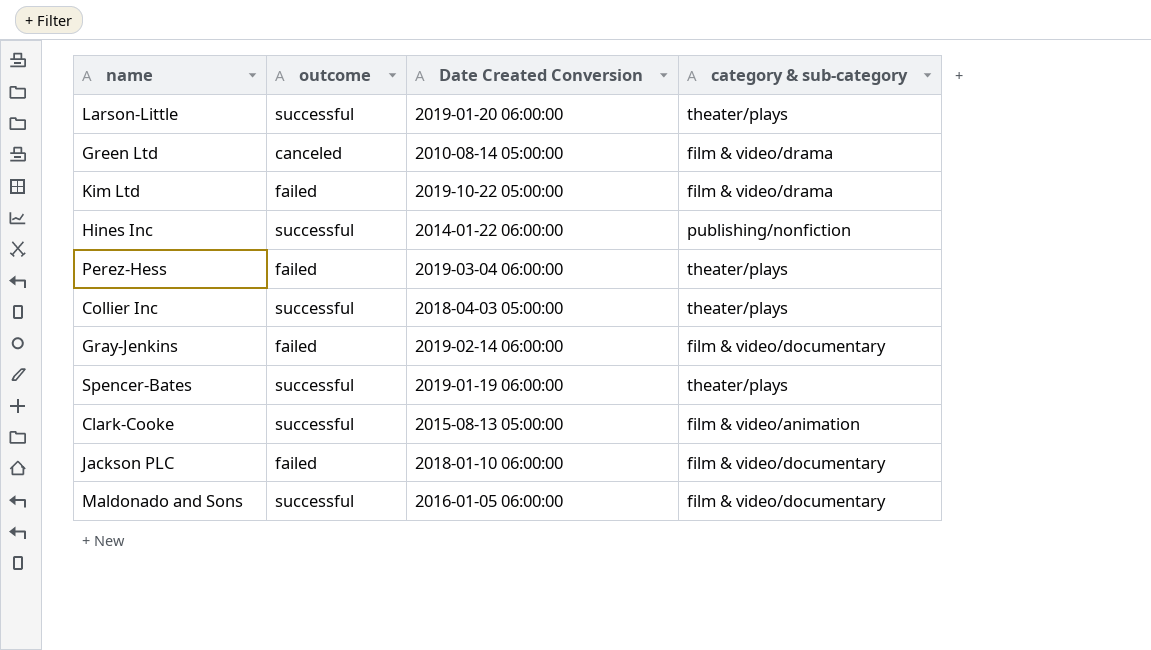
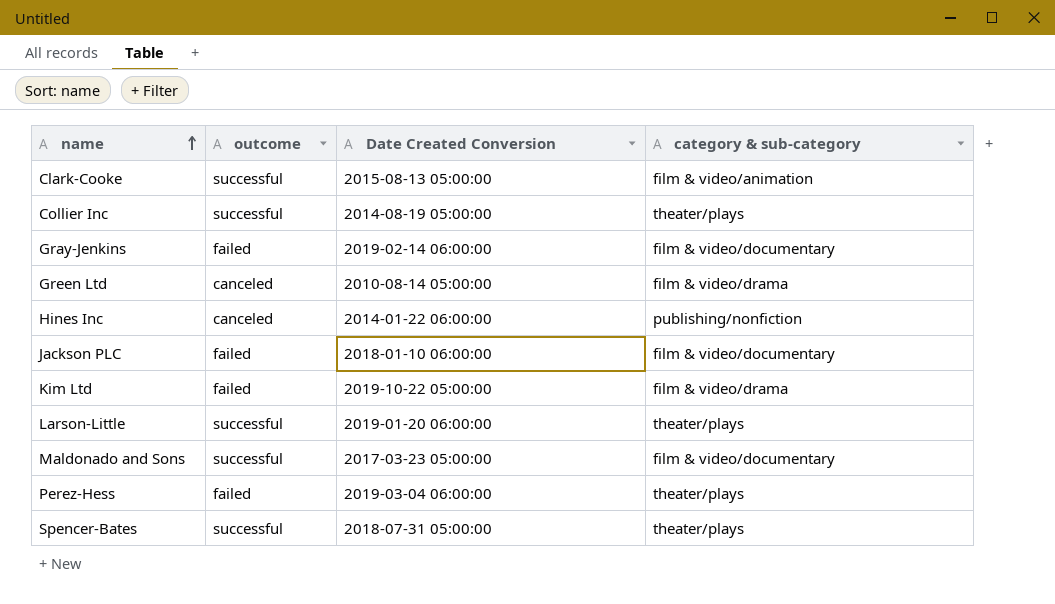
row order: none -> name ascending
Collier Inc | Date Created Conversion: 2018-04-03 05:00:00 -> 2014-08-19 05:00:00
Hines Inc | outcome: successful -> canceled
Maldonado and Sons | Date Created Conversion: 2016-01-05 06:00:00 -> 2017-03-23 05:00:00
Spencer-Bates | Date Created Conversion: 2019-01-19 06:00:00 -> 2018-07-31 05:00:00

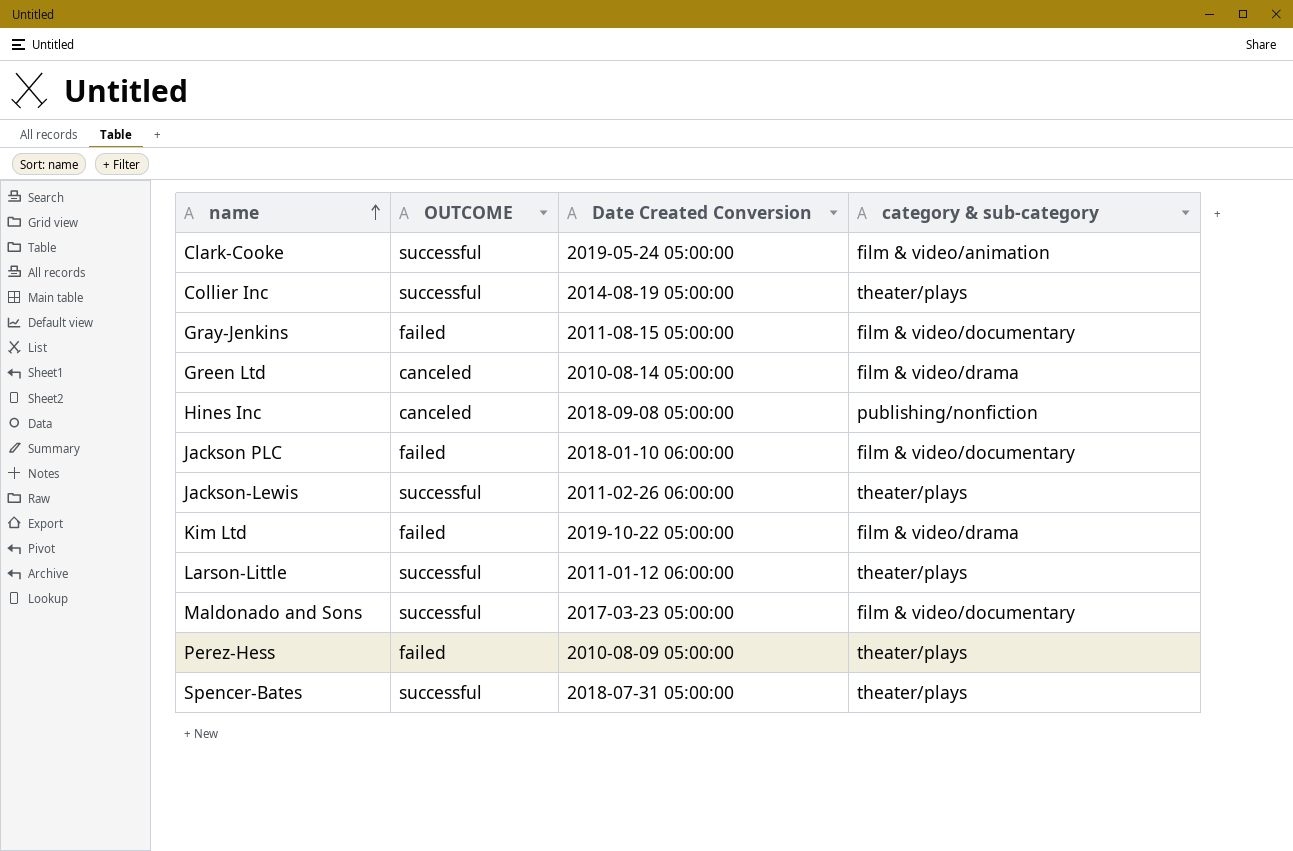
column name: outcome -> OUTCOME
Clark-Cooke | Date Created Conversion: 2015-08-13 05:00:00 -> 2019-05-24 05:00:00
Gray-Jenkins | Date Created Conversion: 2019-02-14 06:00:00 -> 2011-08-15 05:00:00
Hines Inc | Date Created Conversion: 2014-01-22 06:00:00 -> 2018-09-08 05:00:00
row Jackson-Lewis: none -> successful | 2011-02-26 06:00:00 | theater/plays
Larson-Little | Date Created Conversion: 2019-01-20 06:00:00 -> 2011-01-12 06:00:00
Perez-Hess | Date Created Conversion: 2019-03-04 06:00:00 -> 2010-08-09 05:00:00

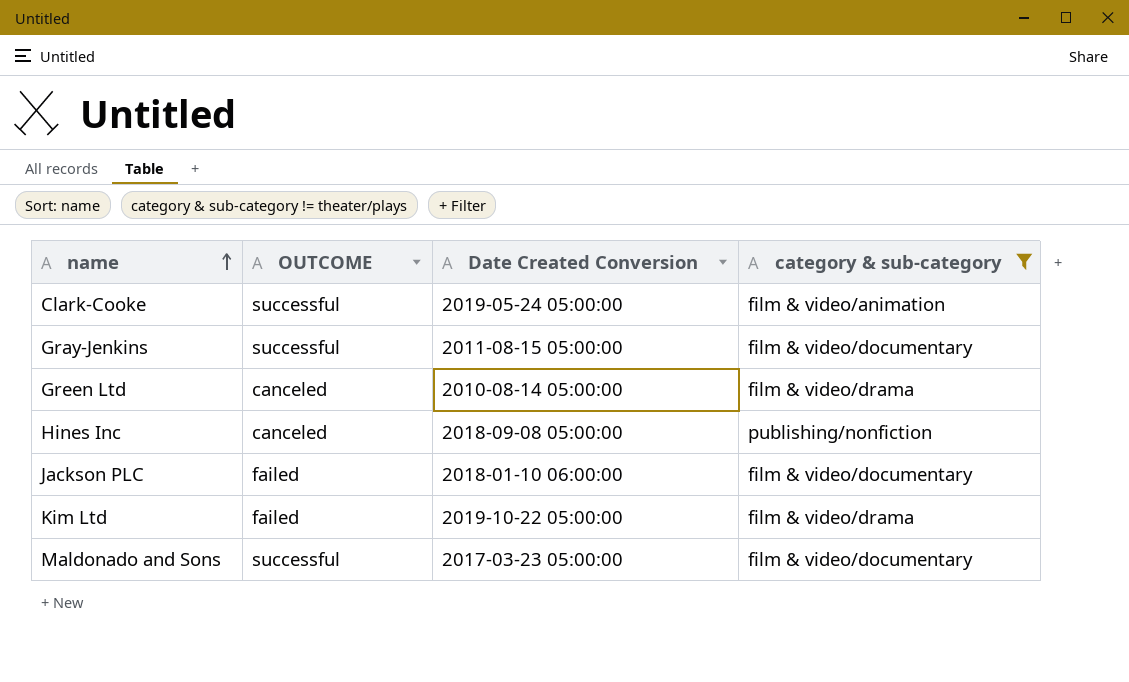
filter: none -> category & sub-category != theater/plays
Gray-Jenkins | OUTCOME: failed -> successful

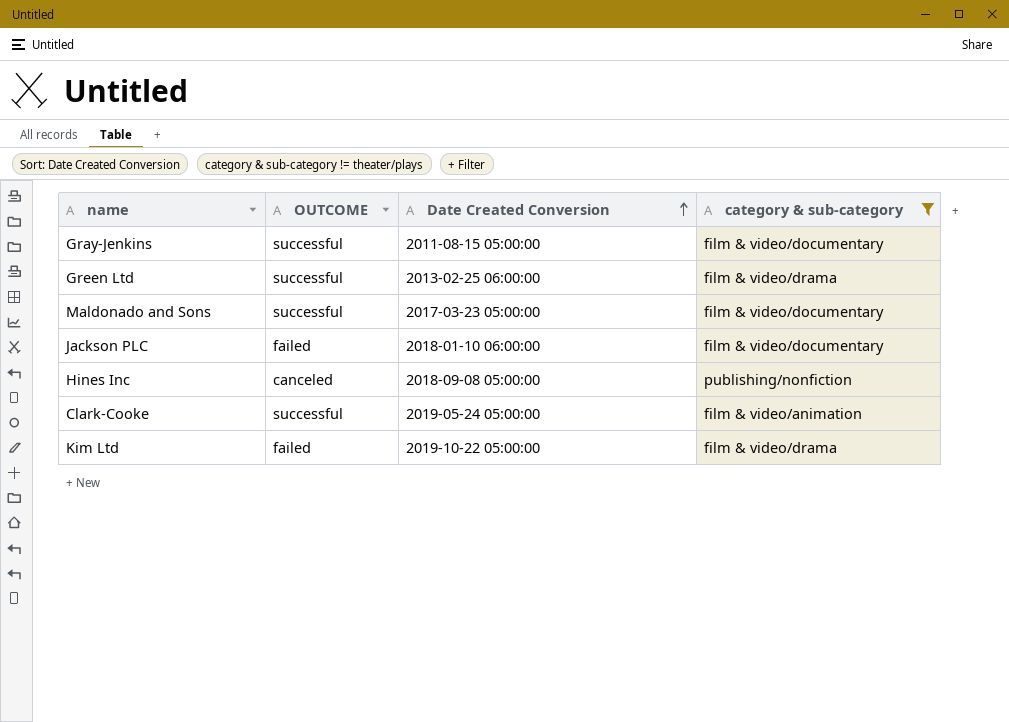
row order: name ascending -> Date Created Conversion ascending
Green Ltd | OUTCOME: canceled -> successful
Green Ltd | Date Created Conversion: 2010-08-14 05:00:00 -> 2013-02-25 06:00:00

